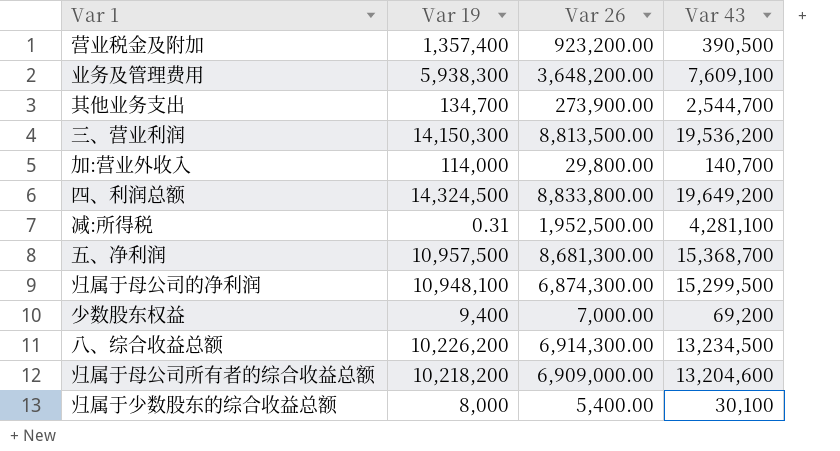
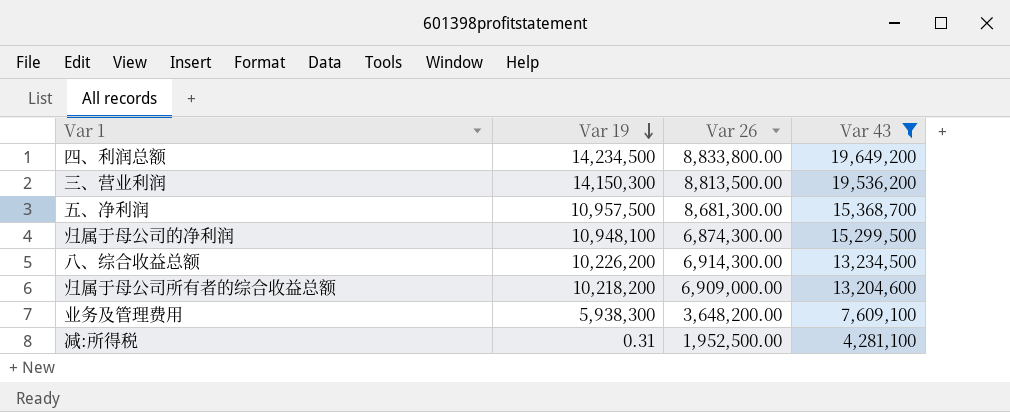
filter: none -> Var 43 >= 4,281,100
row order: none -> Var 19 descending
四、利润总额 | Var 19: 14,324,500 -> 14,234,500

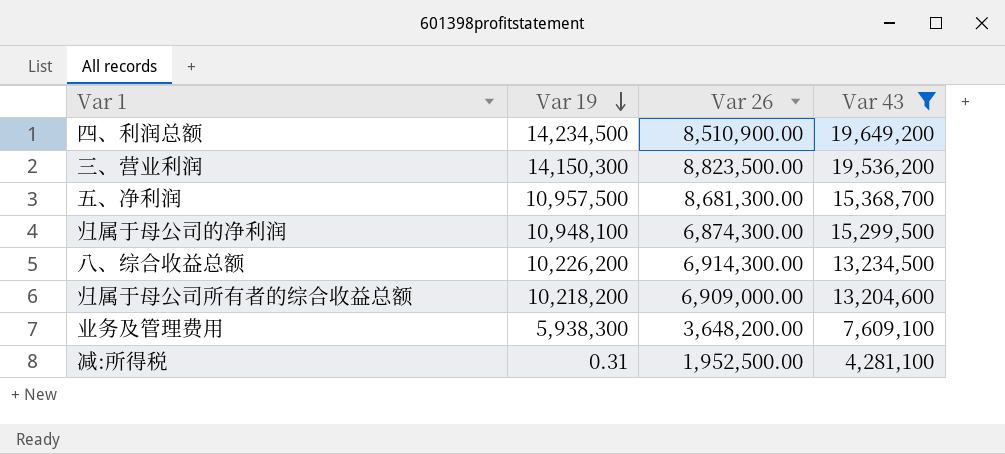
四、利润总额 | Var 26: 8,833,800.00 -> 8,510,900.00
三、营业利润 | Var 26: 8,813,500.00 -> 8,823,500.00

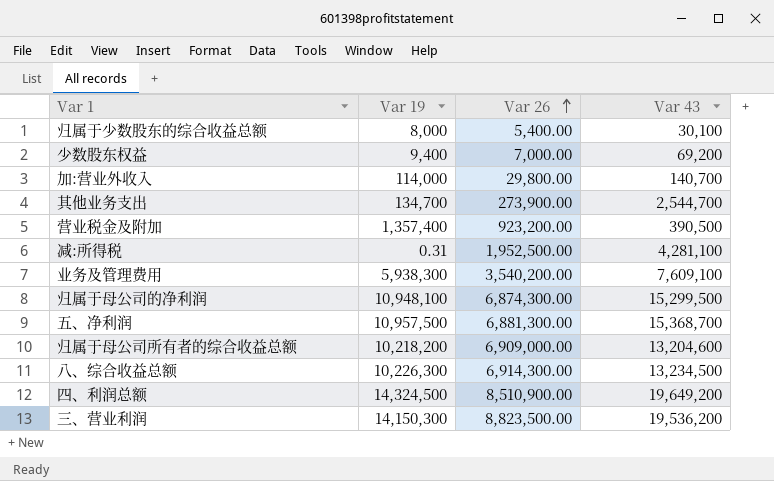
filter: Var 43 >= 4,281,100 -> none
row order: Var 19 descending -> Var 26 ascending
业务及管理费用 | Var 26: 3,648,200.00 -> 3,540,200.00
五、净利润 | Var 26: 8,681,300.00 -> 6,881,300.00
八、综合收益总额 | Var 19: 10,226,200 -> 10,226,300
四、利润总额 | Var 19: 14,234,500 -> 14,324,500

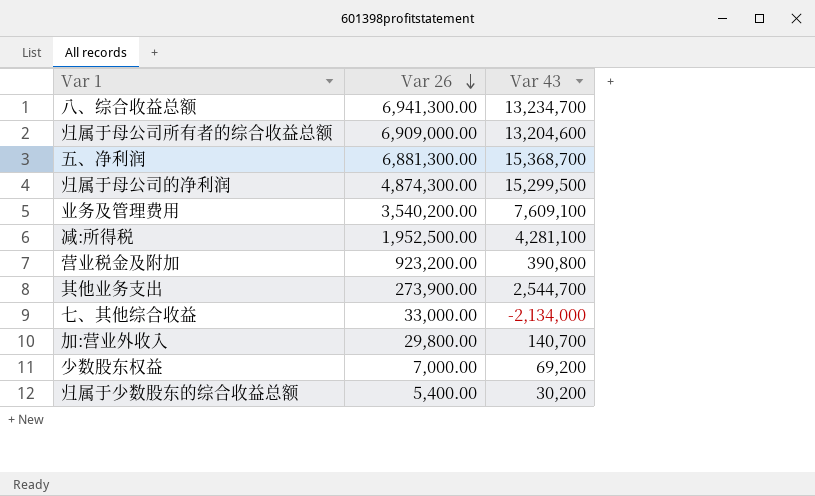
row order: Var 26 ascending -> Var 26 descending
column Var 19 | position: 2 -> none
row 四、利润总额: 14,324,500 | 8,510,900.00 | 19,649,200 -> none
row 三、营业利润: 14,150,300 | 8,823,500.00 | 19,536,200 -> none
八、综合收益总额 | Var 26: 6,914,300.00 -> 6,941,300.00
八、综合收益总额 | Var 43: 13,234,500 -> 13,234,700
归属于母公司的净利润 | Var 26: 6,874,300.00 -> 4,874,300.00
营业税金及附加 | Var 43: 390,500 -> 390,800
row 七、其他综合收益: none -> 33,000.00 | -2,134,000
归属于少数股东的综合收益总额 | Var 43: 30,100 -> 30,200

